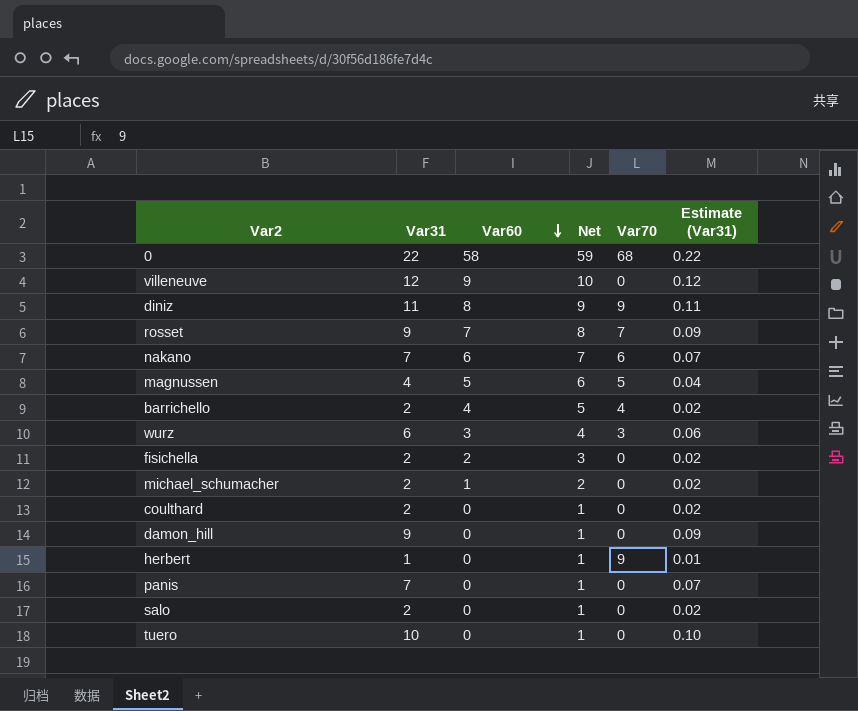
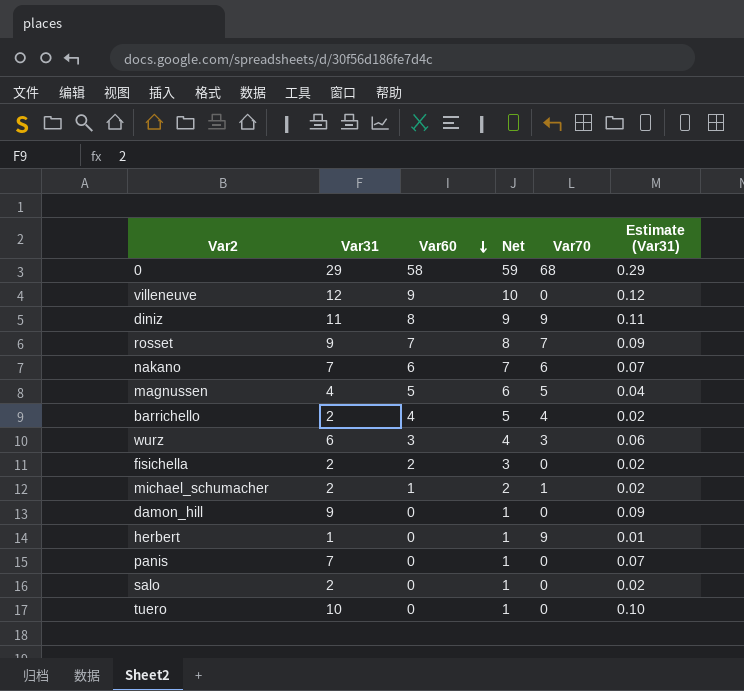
row coulthard: 2 | 0 | 1 | 0 | 0.02 -> none
0 | Var31: 22 -> 29
0 | Estimate (Var31): 0.22 -> 0.29
michael_schumacher | Var70: 0 -> 1

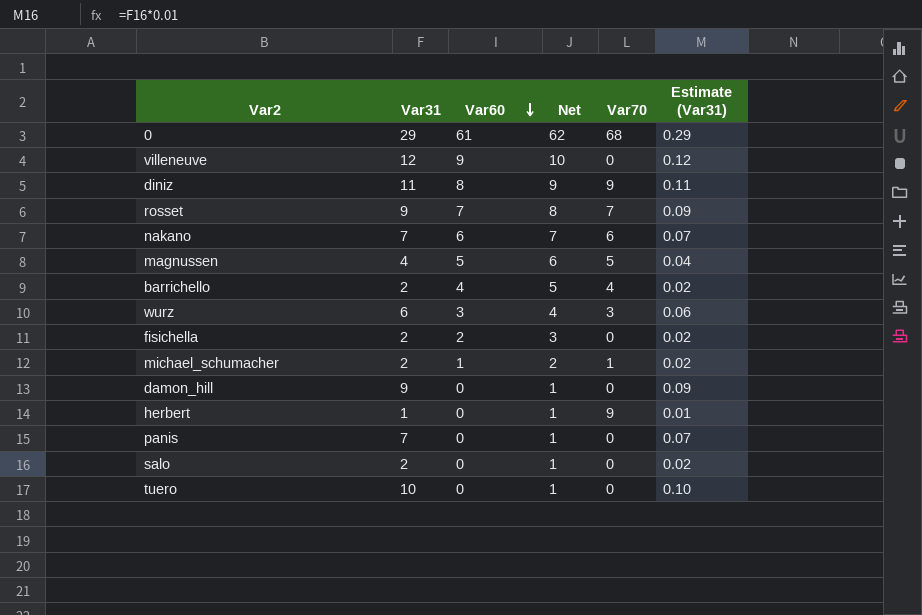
0 | Var60: 58 -> 61
0 | Net: 59 -> 62

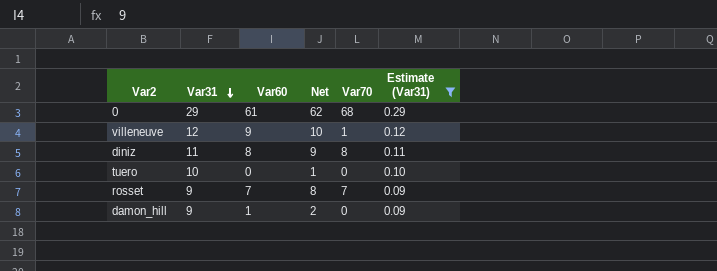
filter: none -> Estimate (Var31) >= 0.09
row order: Var60 descending -> Var31 descending
villeneuve | Var70: 0 -> 1
diniz | Var70: 9 -> 8
damon_hill | Var60: 0 -> 1
damon_hill | Net: 1 -> 2

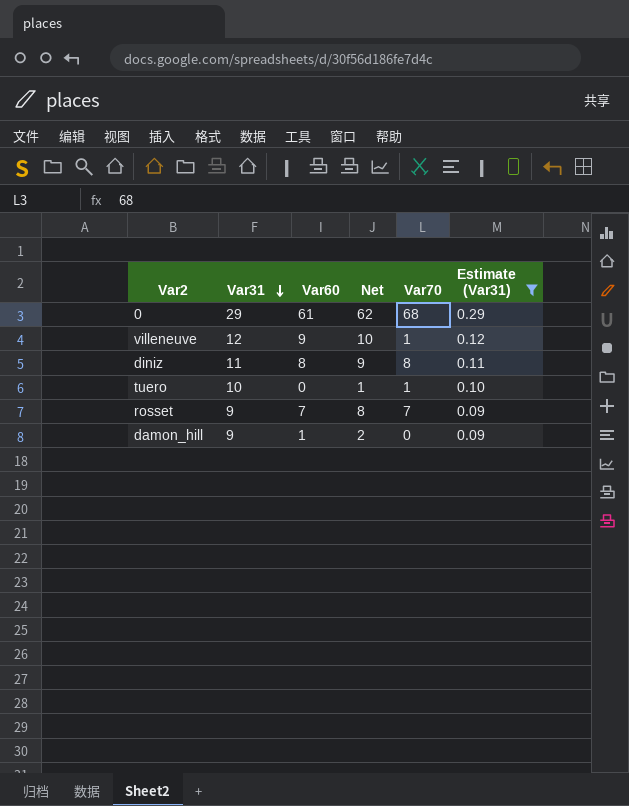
tuero | Var70: 0 -> 1

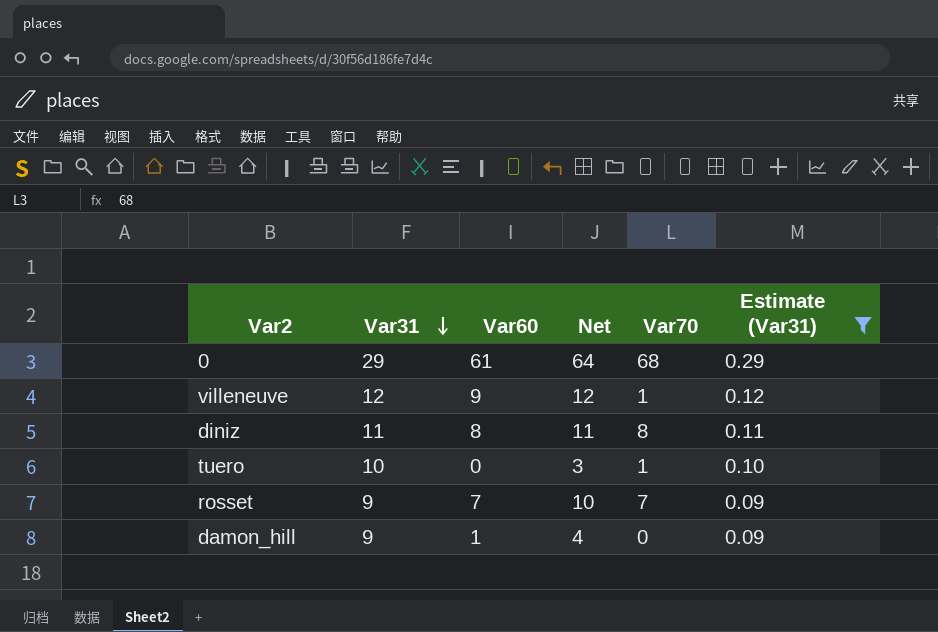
column Net | formula: [Var60] + 1 -> [Var60] + 3

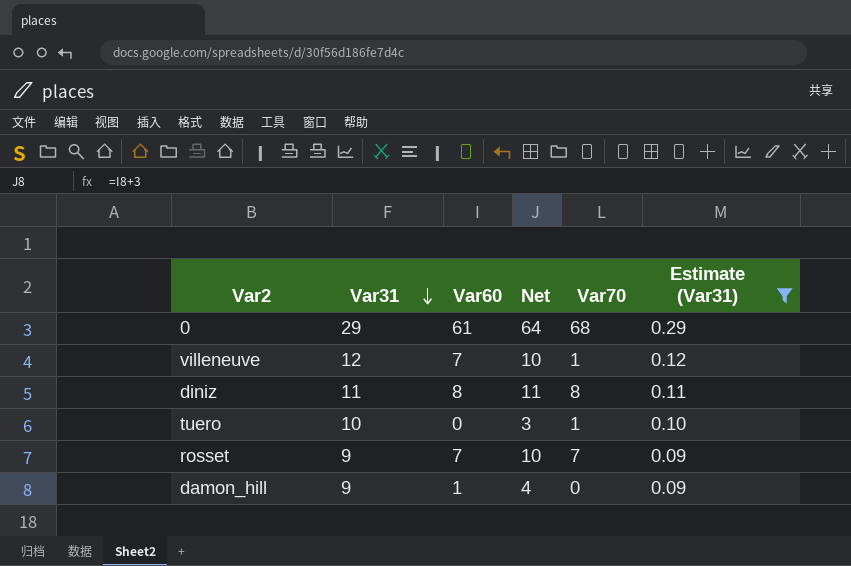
villeneuve | Var60: 9 -> 7
villeneuve | Net: 12 -> 10

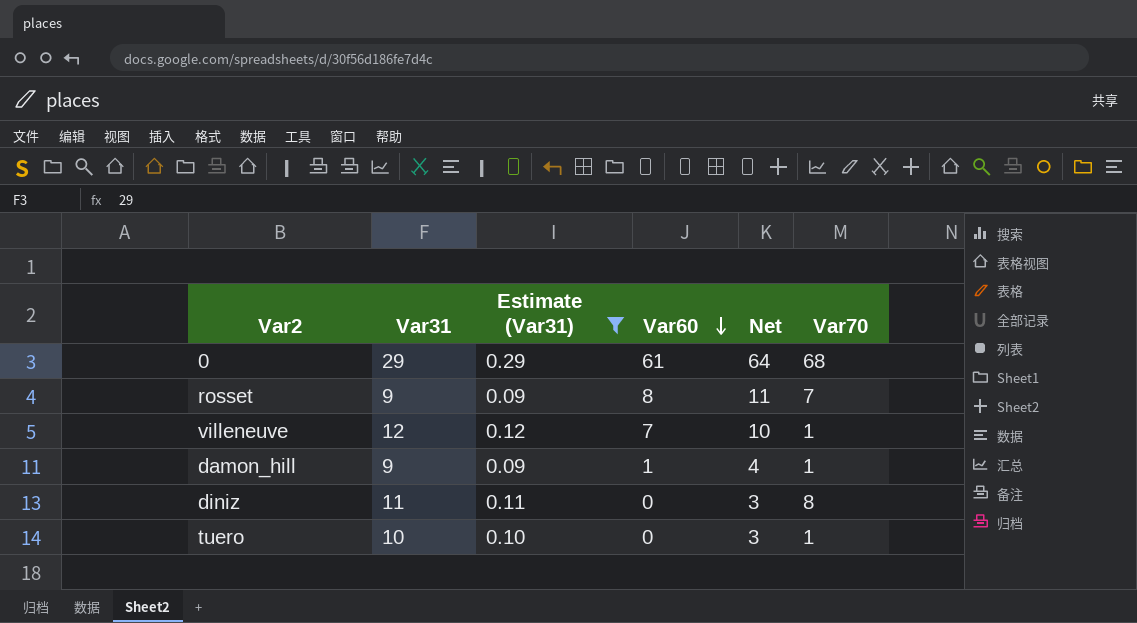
row order: Var31 descending -> Var60 descending
column Estimate (Var31) | position: 6 -> 3
rosset | Var60: 7 -> 8
rosset | Net: 10 -> 11
damon_hill | Var70: 0 -> 1
diniz | Var60: 8 -> 0
diniz | Net: 11 -> 3

